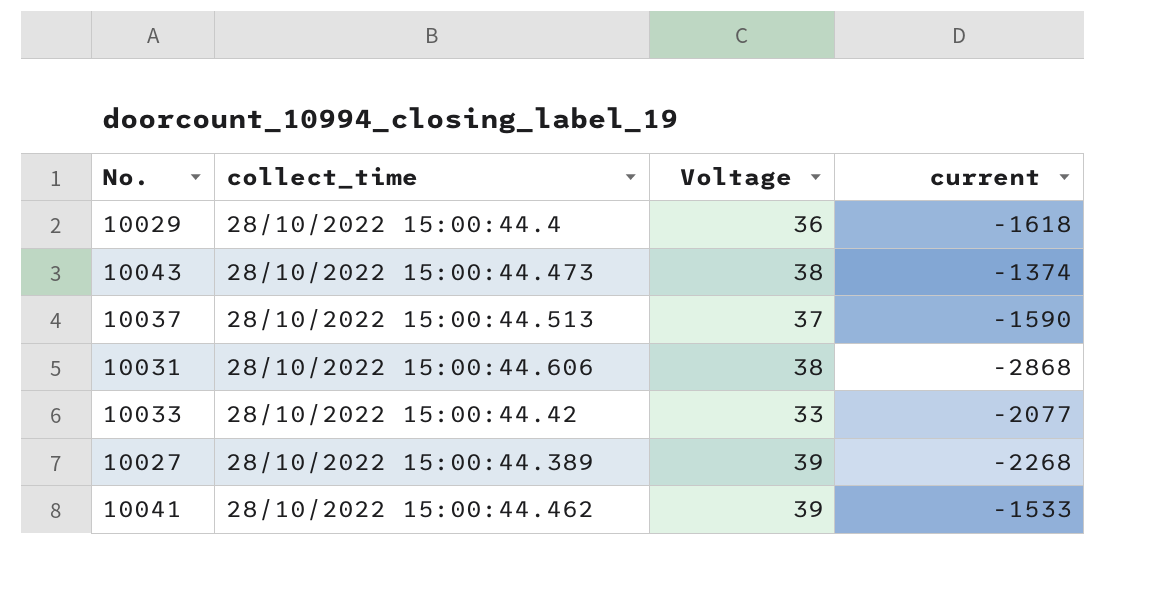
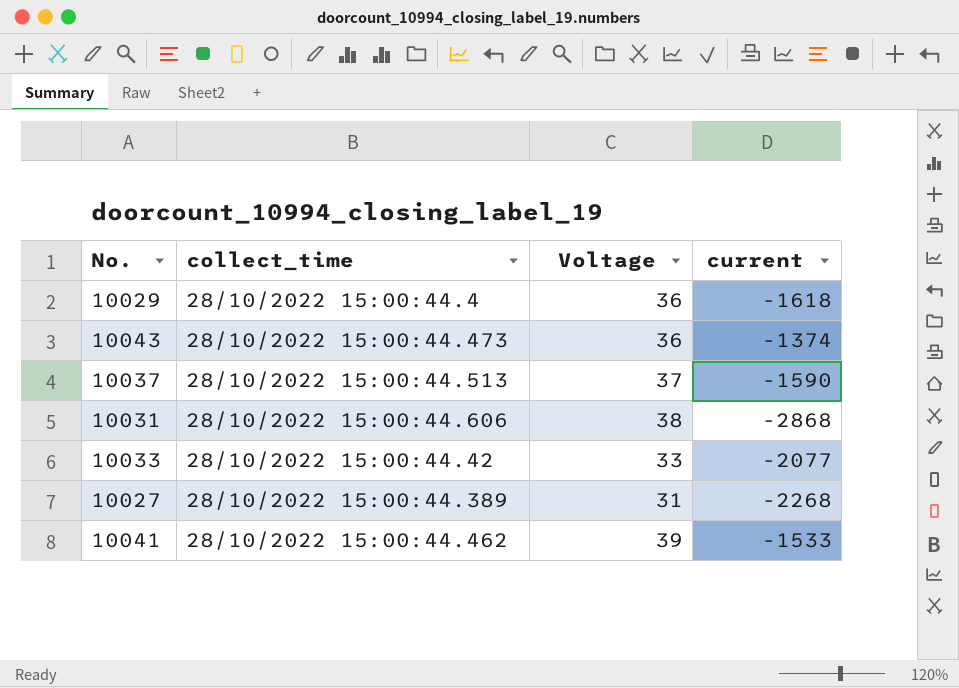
10043 | Voltage: 38 -> 36
10027 | Voltage: 39 -> 31

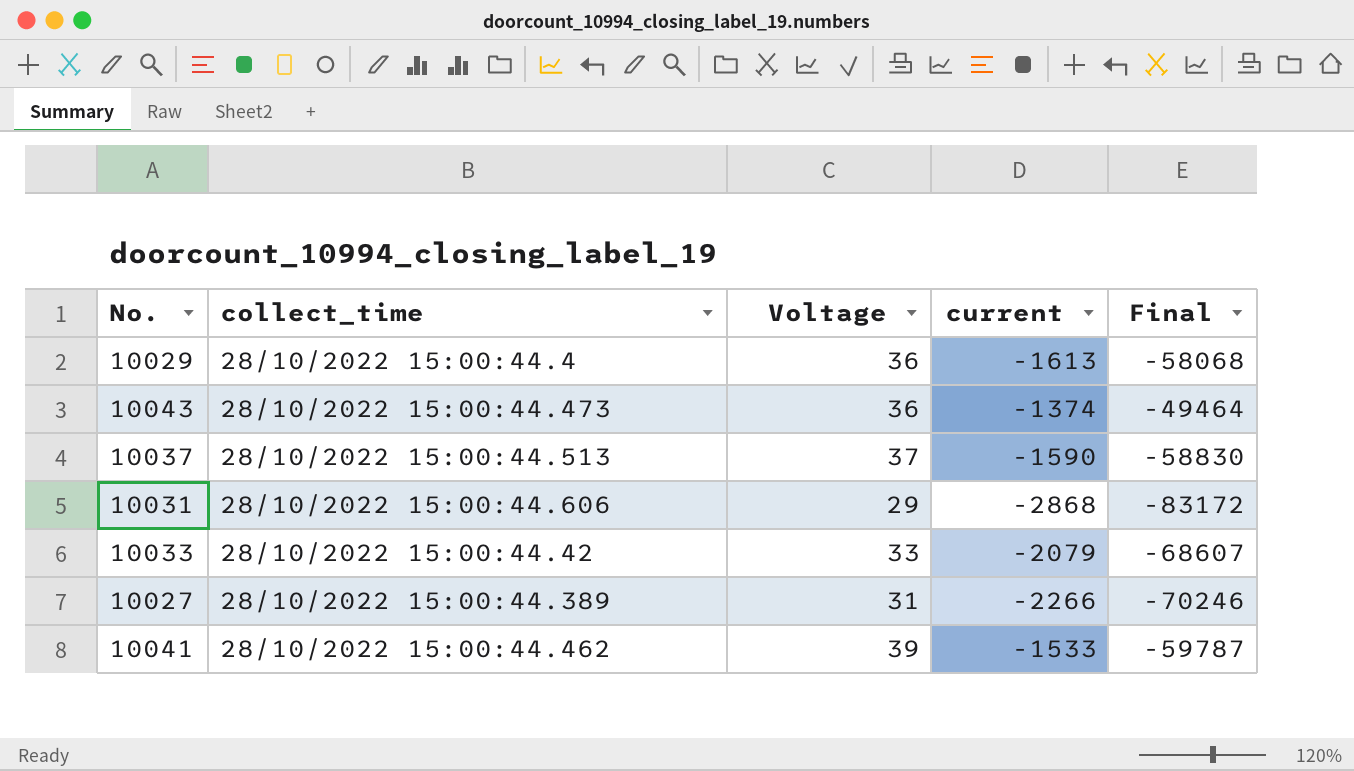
column Final | formula: none -> [Voltage] * [current]
10029 | current: -1618 -> -1613
10031 | Voltage: 38 -> 29
10033 | current: -2077 -> -2079
10027 | current: -2268 -> -2266

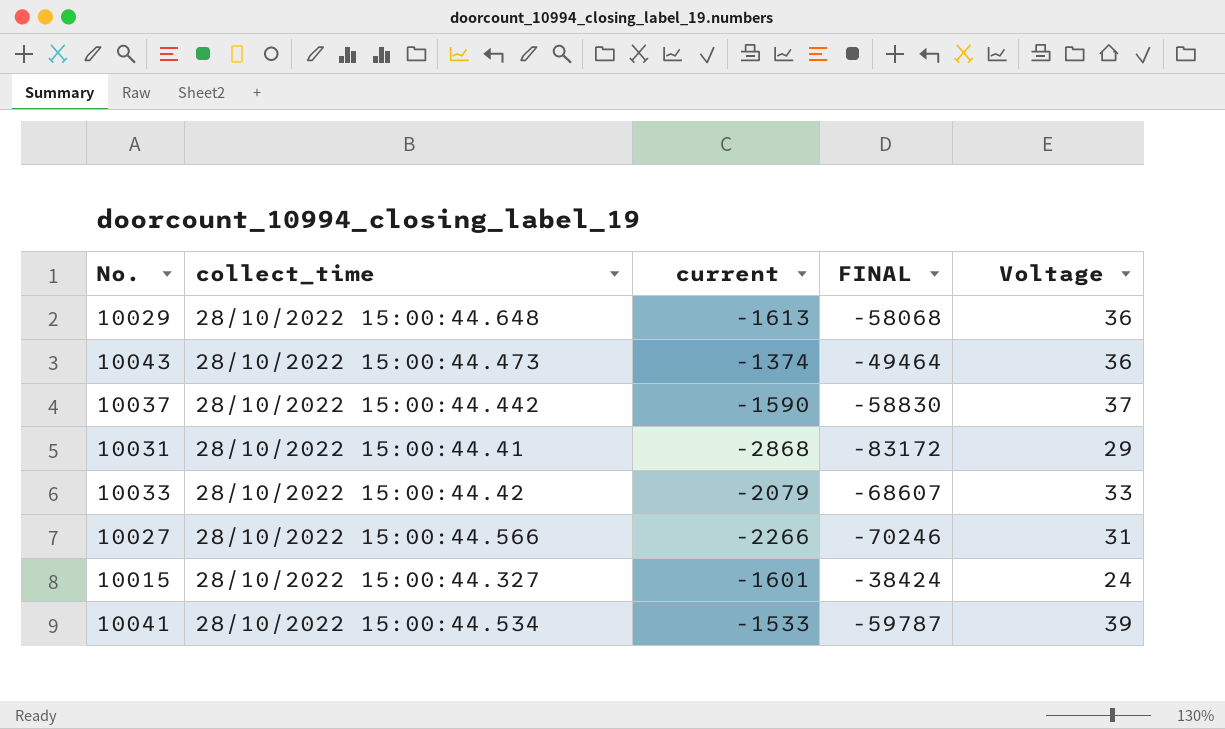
column name: Final -> FINAL
column Voltage | position: 3 -> 5
10029 | collect_time: 28/10/2022 15:00:44.4 -> 28/10/2022 15:00:44.648
10037 | collect_time: 28/10/2022 15:00:44.513 -> 28/10/2022 15:00:44.442
10031 | collect_time: 28/10/2022 15:00:44.606 -> 28/10/2022 15:00:44.41
10027 | collect_time: 28/10/2022 15:00:44.389 -> 28/10/2022 15:00:44.566
row 10015: none -> 28/10/2022 15:00:44.327 | -1601 | -38424 | 24
10041 | collect_time: 28/10/2022 15:00:44.462 -> 28/10/2022 15:00:44.534

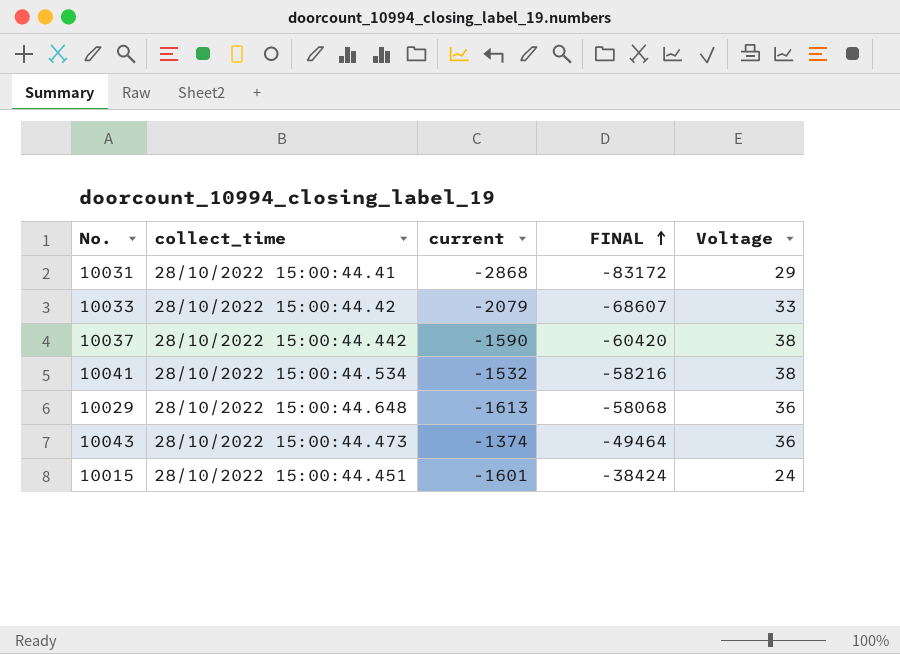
row order: none -> FINAL ascending
row 10027: 28/10/2022 15:00:44.566 | -2266 | -70246 | 31 -> none
10037 | FINAL: -58830 -> -60420
10037 | Voltage: 37 -> 38
10041 | current: -1533 -> -1532
10041 | FINAL: -59787 -> -58216
10041 | Voltage: 39 -> 38
10015 | collect_time: 28/10/2022 15:00:44.327 -> 28/10/2022 15:00:44.451

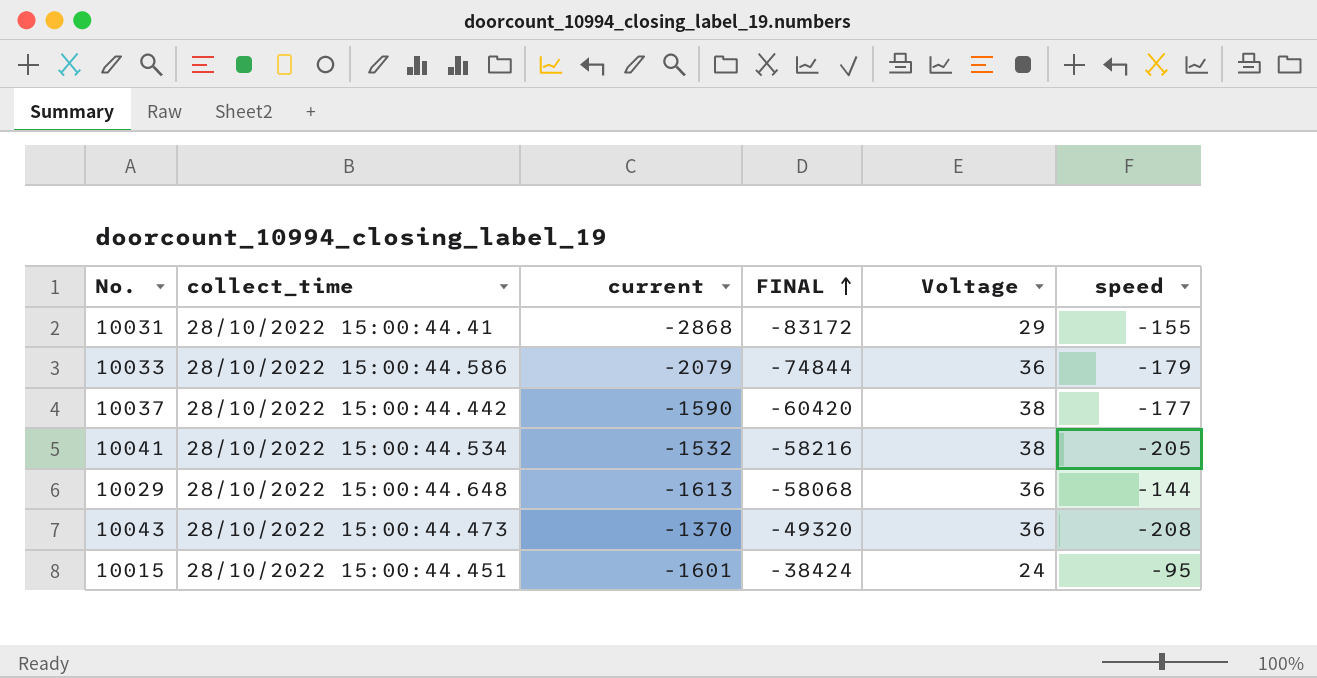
column speed | position: none -> 6
10033 | collect_time: 28/10/2022 15:00:44.42 -> 28/10/2022 15:00:44.586
10033 | FINAL: -68607 -> -74844
10033 | Voltage: 33 -> 36
10043 | current: -1374 -> -1370
10043 | FINAL: -49464 -> -49320

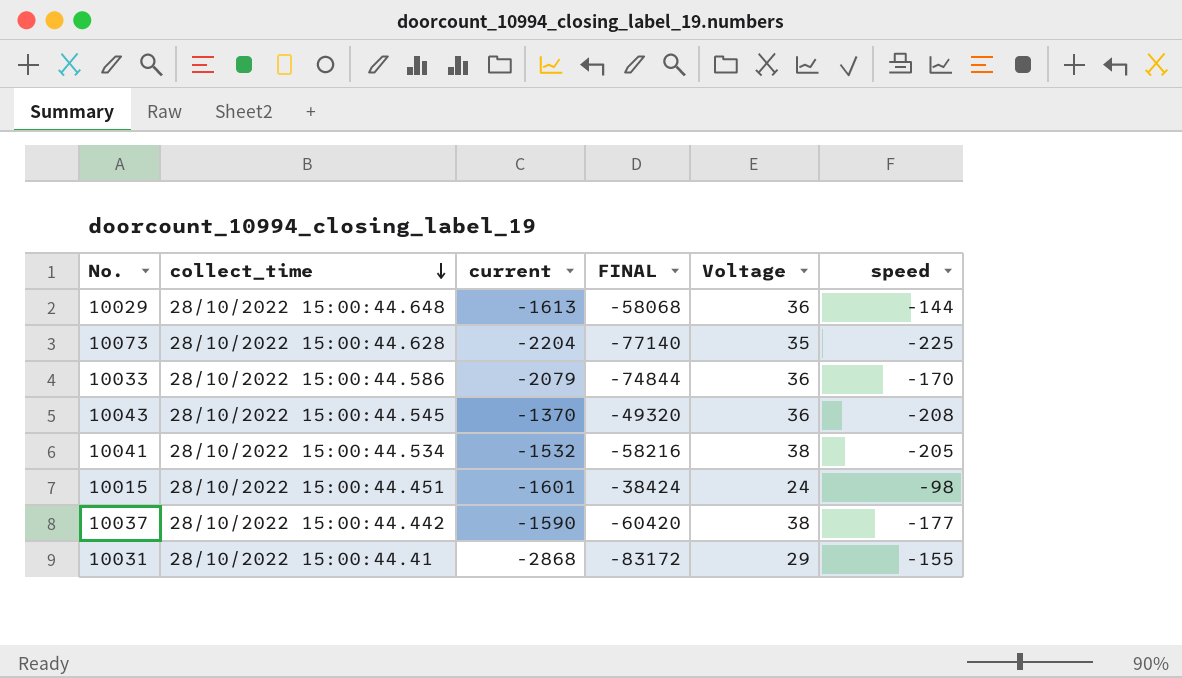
row order: FINAL ascending -> collect_time descending
row 10073: none -> 28/10/2022 15:00:44.628 | -2204 | -77140 | 35 | -225
10033 | speed: -179 -> -170
10043 | collect_time: 28/10/2022 15:00:44.473 -> 28/10/2022 15:00:44.545
10015 | speed: -95 -> -98

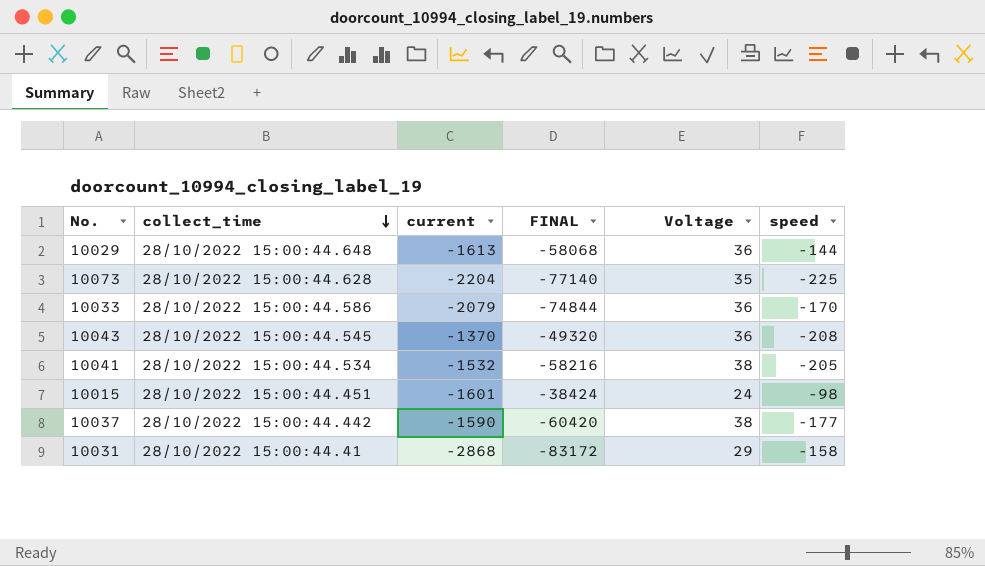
10031 | speed: -155 -> -158

